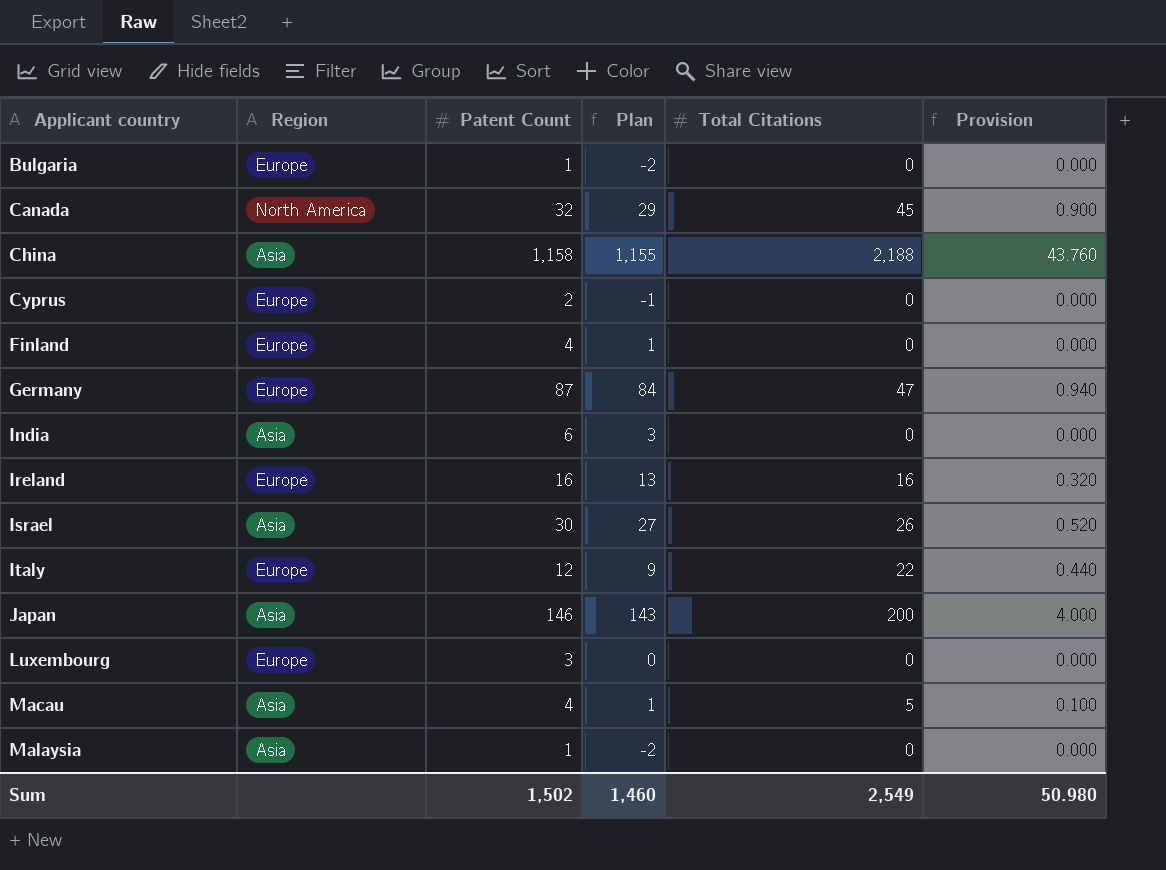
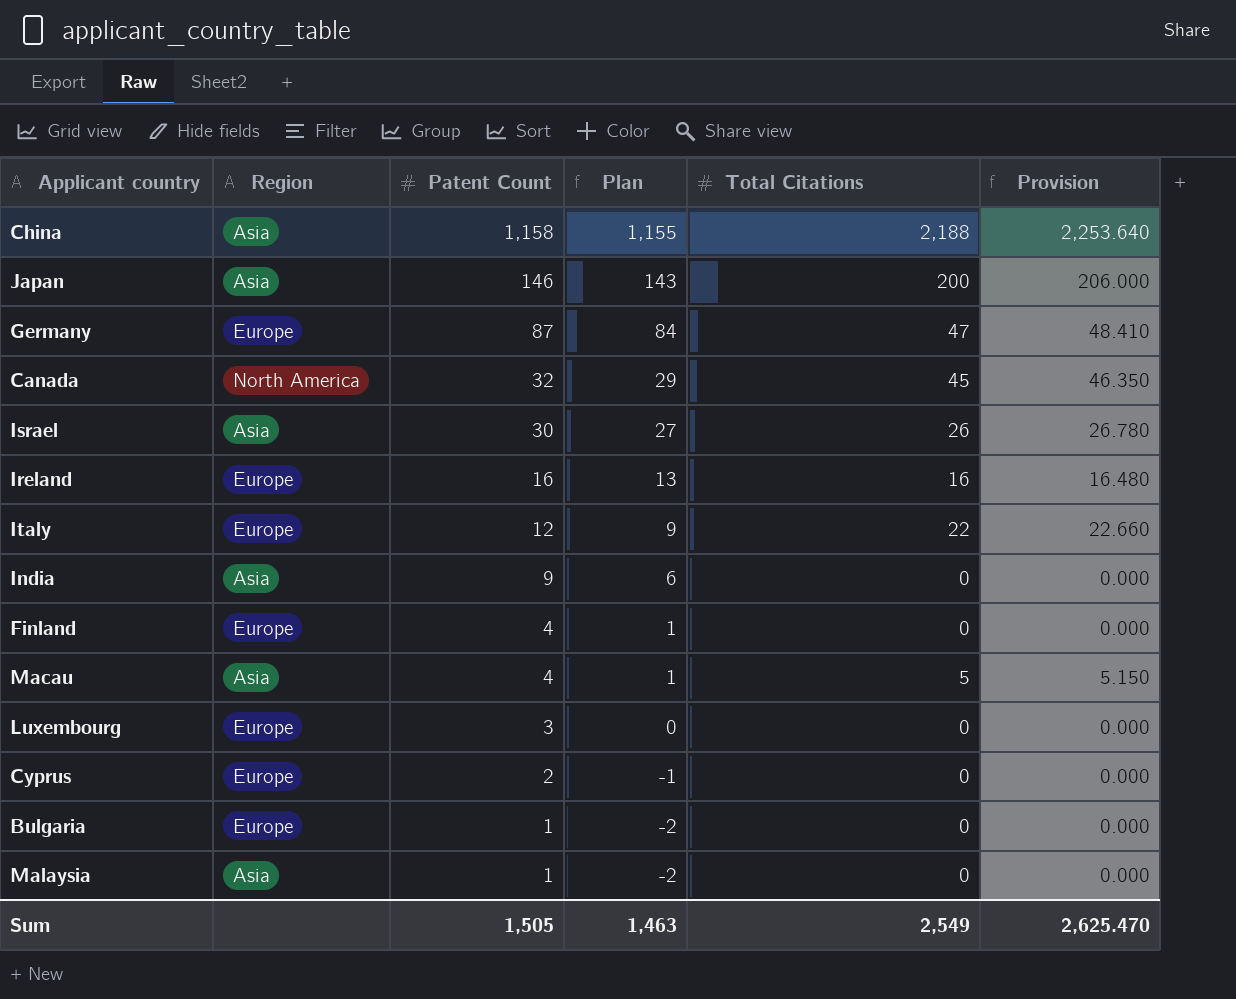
row order: Applicant country ascending -> Patent Count descending
column Provision | formula: [Total Citations] * 0.02 -> [Total Citations] * 1.03
India | Patent Count: 6 -> 9
India | Plan: 3 -> 6
Sum | Patent Count: 1,502 -> 1,505
Sum | Plan: 1,460 -> 1,463
Sum | Provision: 50.980 -> 2,625.470

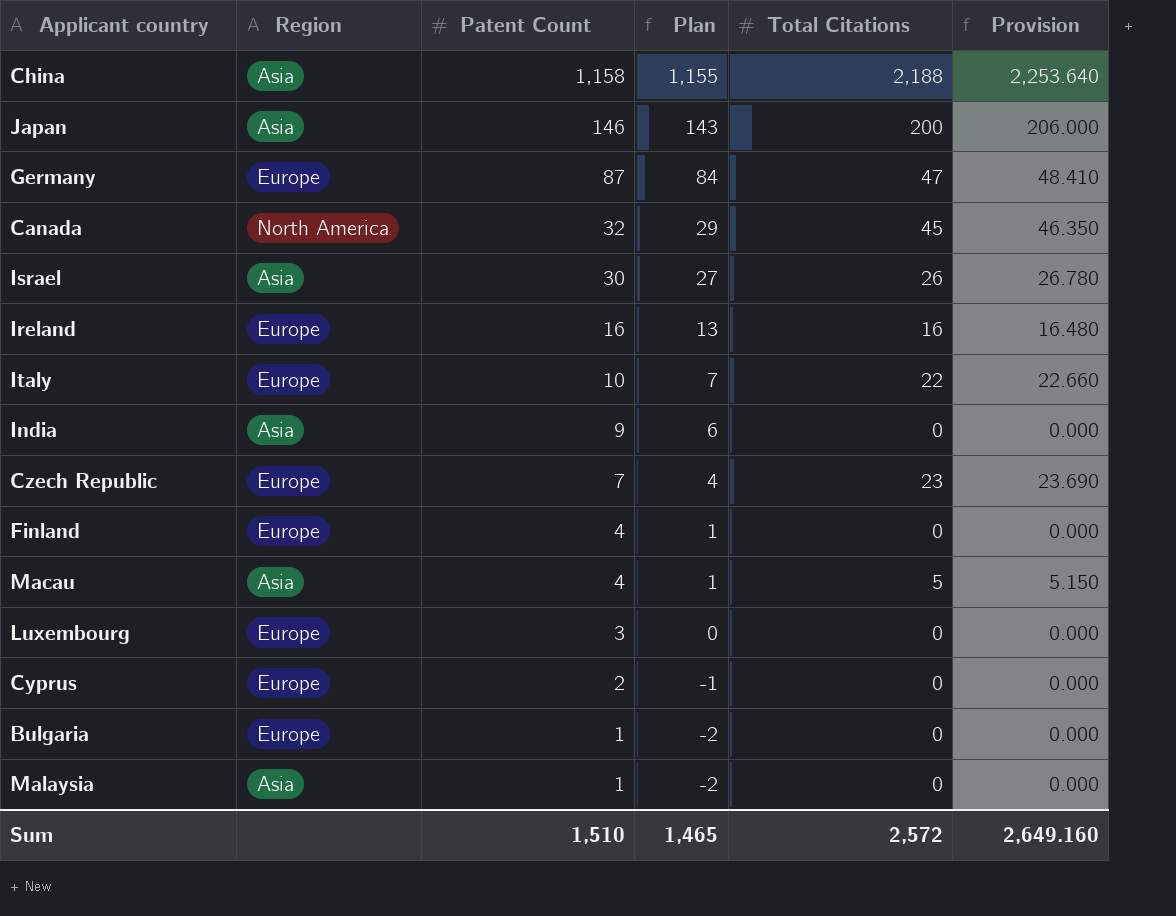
Italy | Patent Count: 12 -> 10
Italy | Plan: 9 -> 7
row Czech Republic: none -> Europe | 7 | 4 | 23 | 23.690
Sum | Patent Count: 1,505 -> 1,510
Sum | Plan: 1,463 -> 1,465
Sum | Total Citations: 2,549 -> 2,572
Sum | Provision: 2,625.470 -> 2,649.160

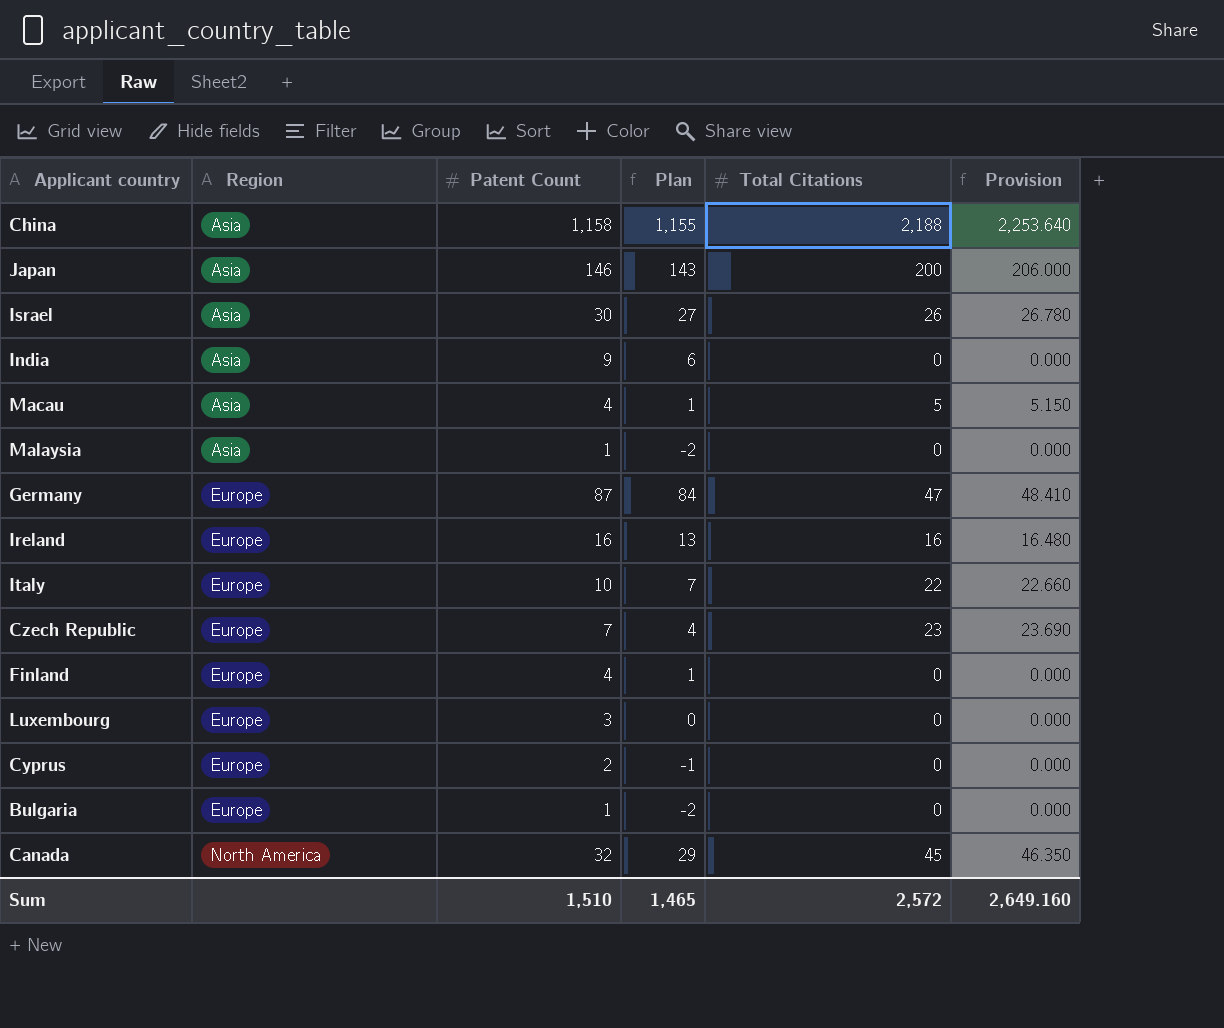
row order: Patent Count descending -> Region ascending

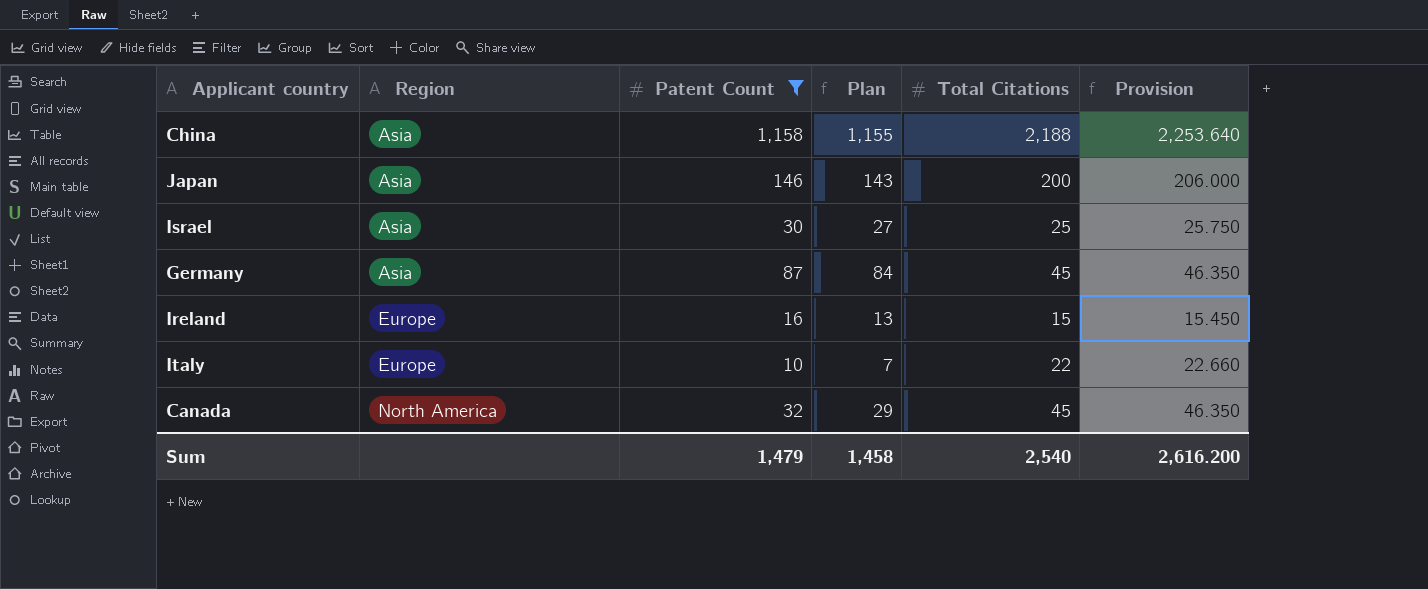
filter: none -> Patent Count >= 10
Israel | Total Citations: 26 -> 25
Israel | Provision: 26.780 -> 25.750
Germany | Region: Europe -> Asia
Germany | Total Citations: 47 -> 45
Germany | Provision: 48.410 -> 46.350
Ireland | Total Citations: 16 -> 15
Ireland | Provision: 16.480 -> 15.450
Sum | Patent Count: 1,510 -> 1,479
Sum | Plan: 1,465 -> 1,458
Sum | Total Citations: 2,572 -> 2,540
Sum | Provision: 2,649.160 -> 2,616.200

